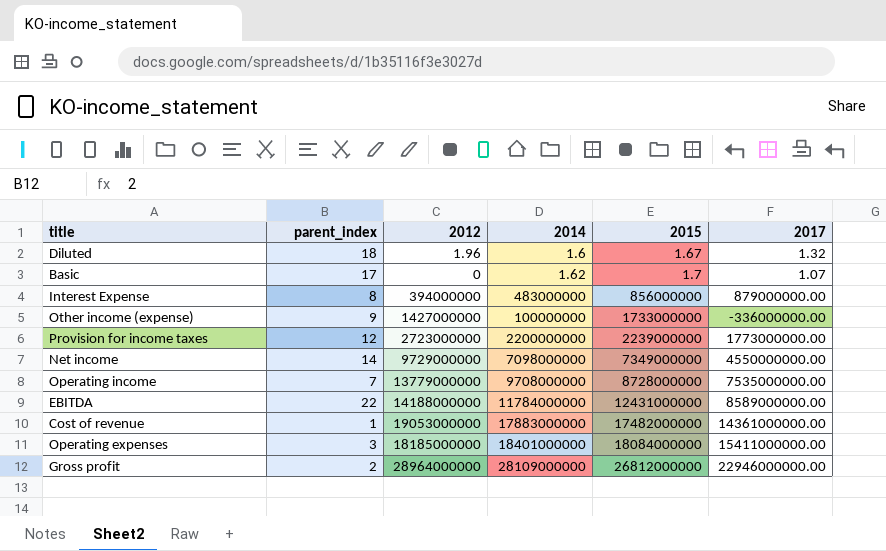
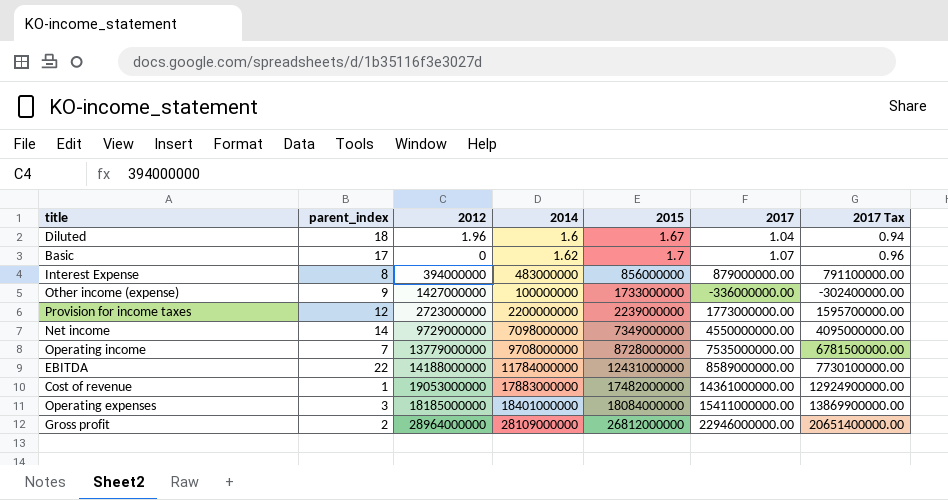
column 2017 Tax | formula: none -> [2017] * 0.9
Diluted | 2017: 1.32 -> 1.04

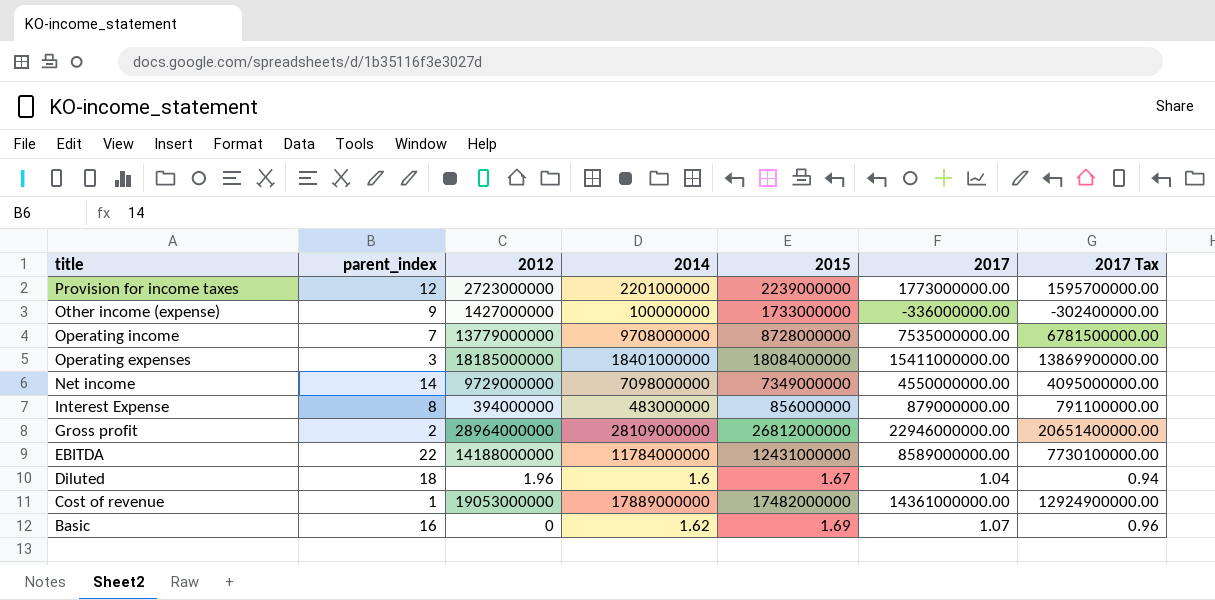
row order: 2015 ascending -> title descending
Provision for income taxes | 2014: 2200000000 -> 2201000000
Cost of revenue | 2014: 17883000000 -> 17889000000
Basic | parent_index: 17 -> 16
Basic | 2015: 1.7 -> 1.69

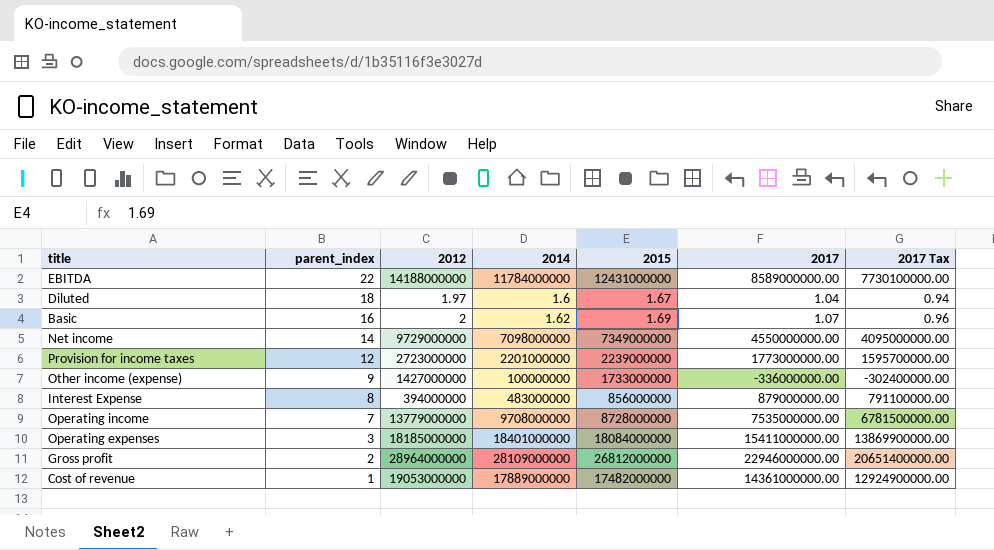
row order: title descending -> parent_index descending
Diluted | 2012: 1.96 -> 1.97
Basic | 2012: 0 -> 2

